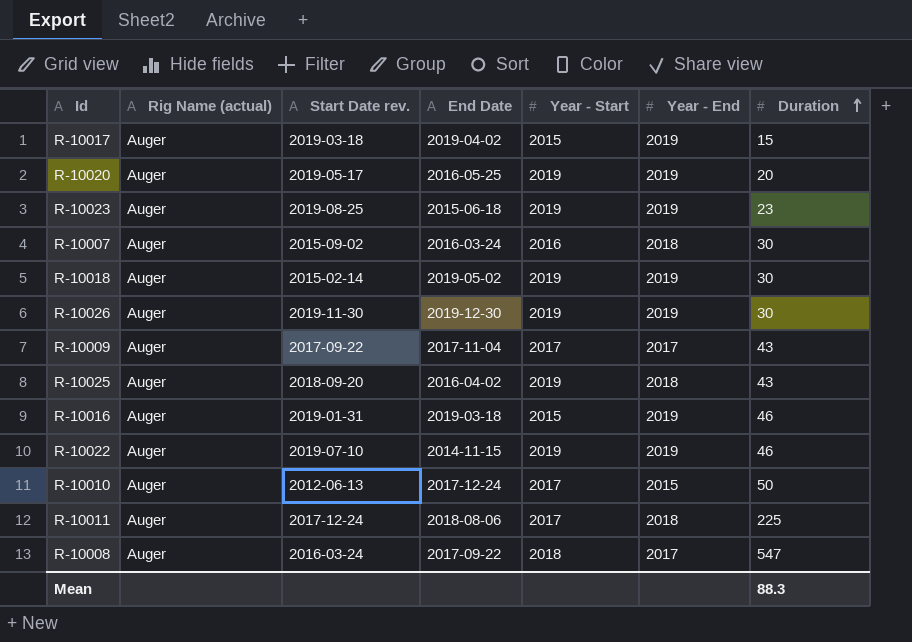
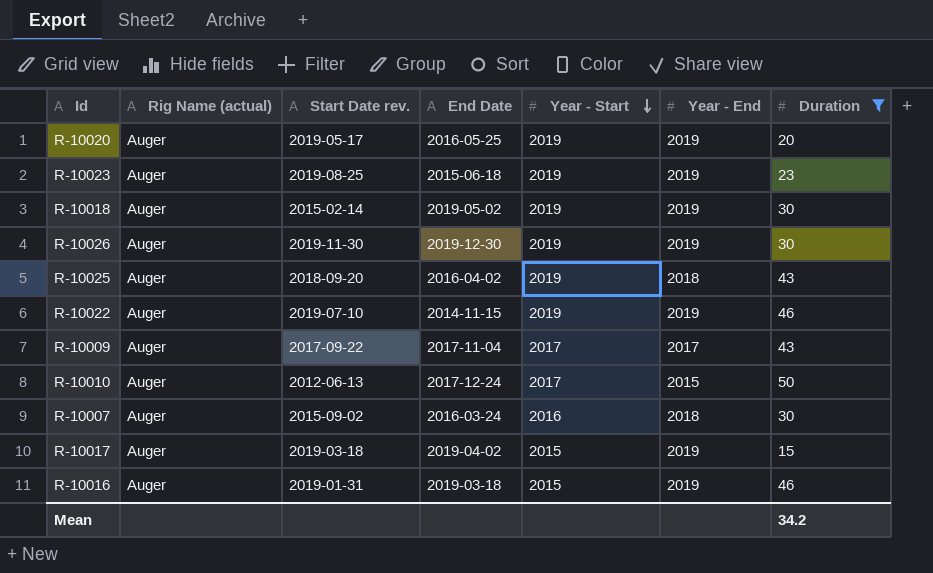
filter: none -> Duration <= 50
row order: Duration ascending -> Year - Start descending
Mean | Duration: 88.3 -> 34.2

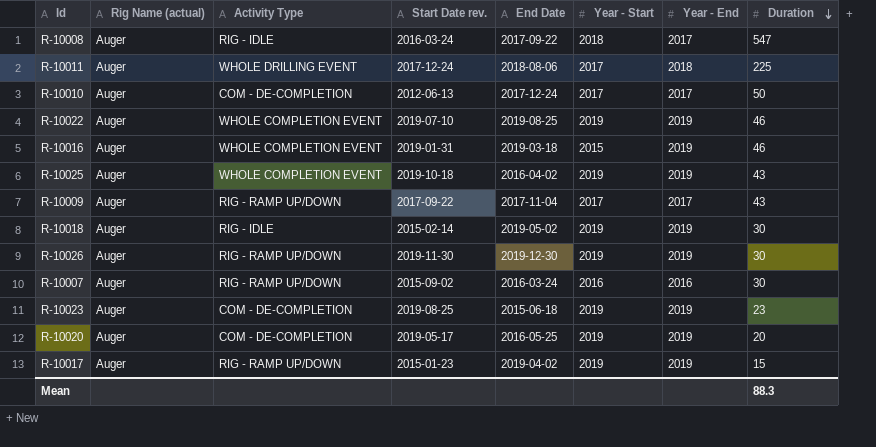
filter: Duration <= 50 -> none
row order: Year - Start descending -> Duration descending
column Activity Type | position: none -> 3
R-10010 | Year - End: 2015 -> 2017
R-10022 | End Date: 2014-11-15 -> 2019-08-25
R-10025 | Start Date rev.: 2018-09-20 -> 2019-10-18
R-10025 | Year - End: 2018 -> 2019
R-10007 | Year - End: 2018 -> 2016
R-10017 | Start Date rev.: 2019-03-18 -> 2015-01-23
R-10017 | Year - Start: 2015 -> 2019
Mean | Duration: 34.2 -> 88.3

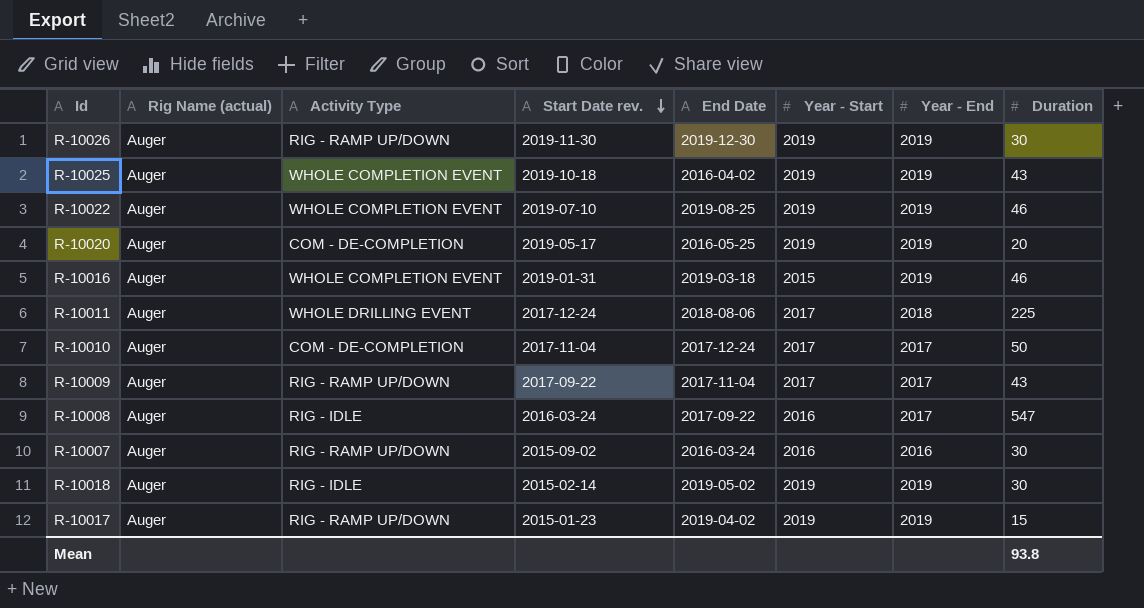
row order: Duration descending -> Start Date rev. descending
row R-10023: Auger | COM - DE-COMPLETION | 2019-08-25 | 2015-06-18 | 2019 | 2019 | 23 -> none
R-10010 | Start Date rev.: 2012-06-13 -> 2017-11-04
R-10008 | Year - Start: 2018 -> 2016
Mean | Duration: 88.3 -> 93.8

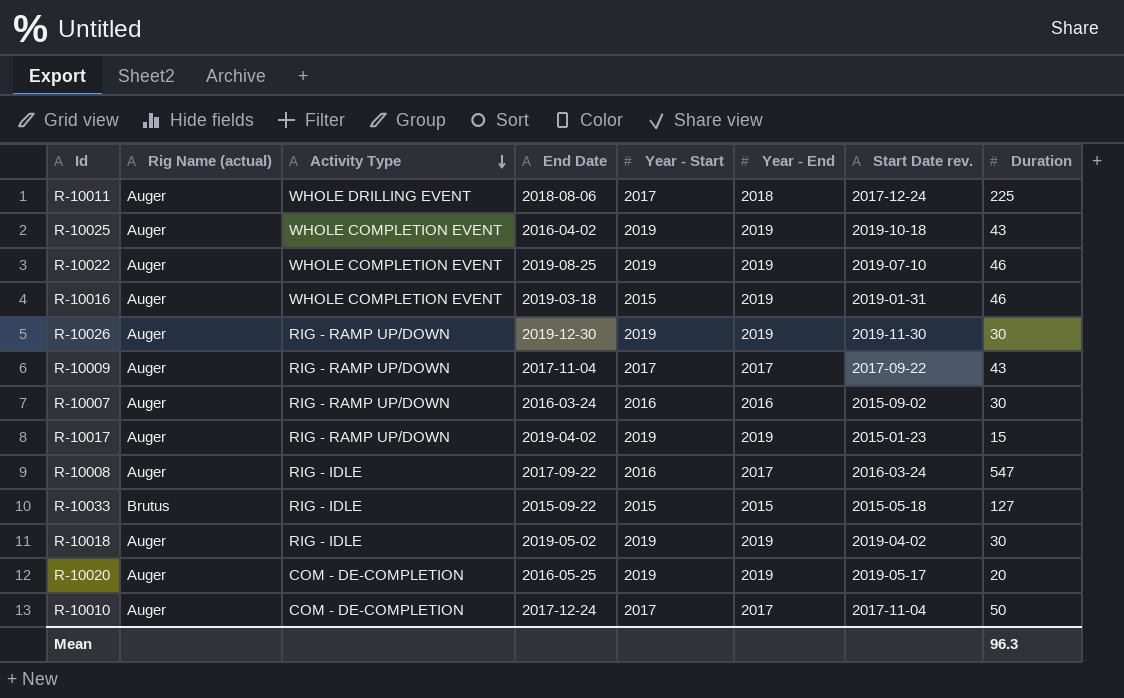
row order: Start Date rev. descending -> Activity Type descending
column Start Date rev. | position: 4 -> 7
row R-10033: none -> Brutus | RIG - IDLE | 2015-09-22 | 2015 | 2015 | 2015-05-18 | 127
R-10018 | Start Date rev.: 2015-02-14 -> 2019-04-02
Mean | Duration: 93.8 -> 96.3

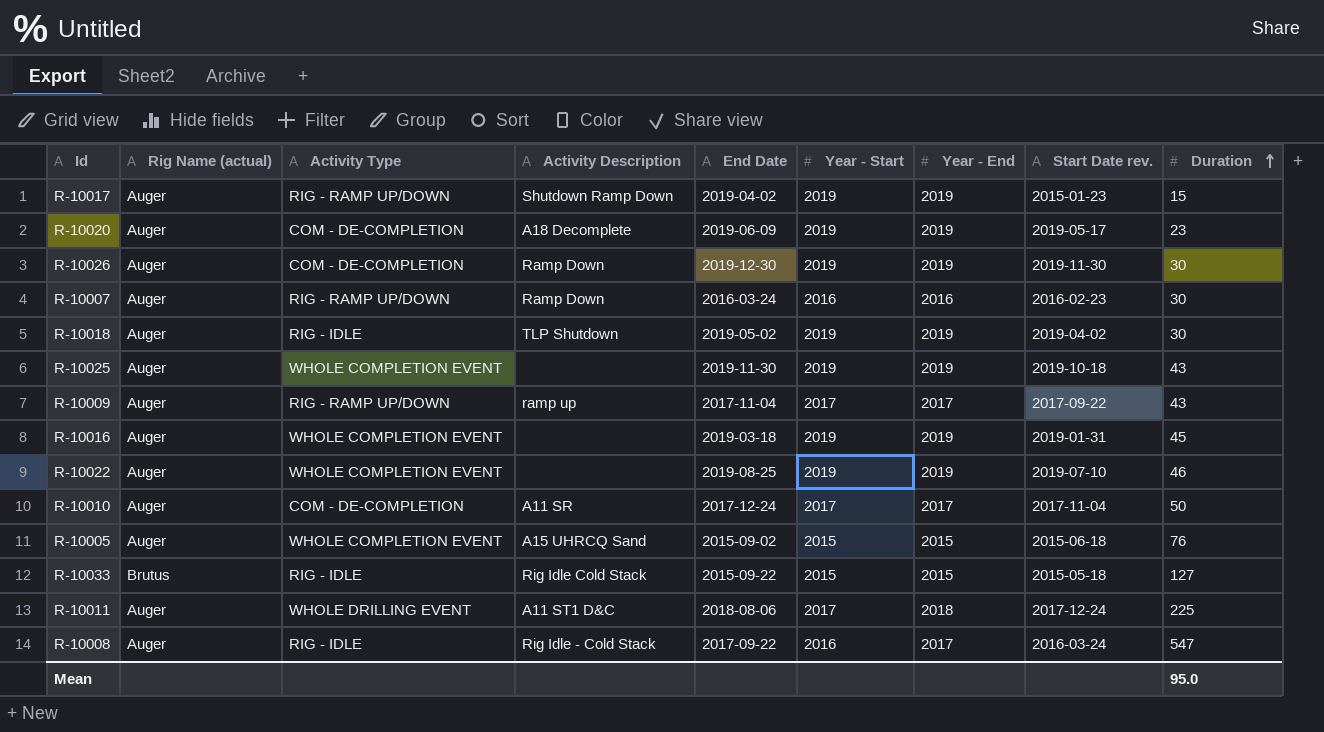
row order: Activity Type descending -> Duration ascending
column Activity Description | position: none -> 4
R-10020 | End Date: 2016-05-25 -> 2019-06-09
R-10020 | Duration: 20 -> 23
R-10026 | Activity Type: RIG - RAMP UP/DOWN -> COM - DE-COMPLETION
R-10007 | Start Date rev.: 2015-09-02 -> 2016-02-23
R-10025 | End Date: 2016-04-02 -> 2019-11-30
R-10016 | Year - Start: 2015 -> 2019
R-10016 | Duration: 46 -> 45
row R-10005: none -> Auger | WHOLE COMPLETION EVENT | A15 UHRCQ Sand | 2015-09-02 | 2015 | 2015 | 2015-06-18 | 76
Mean | Duration: 96.3 -> 95.0

